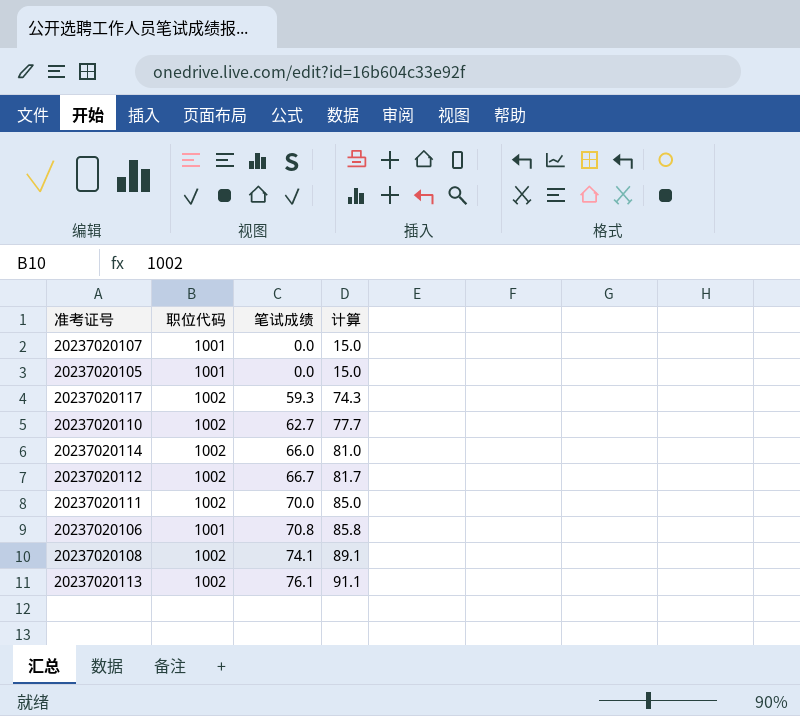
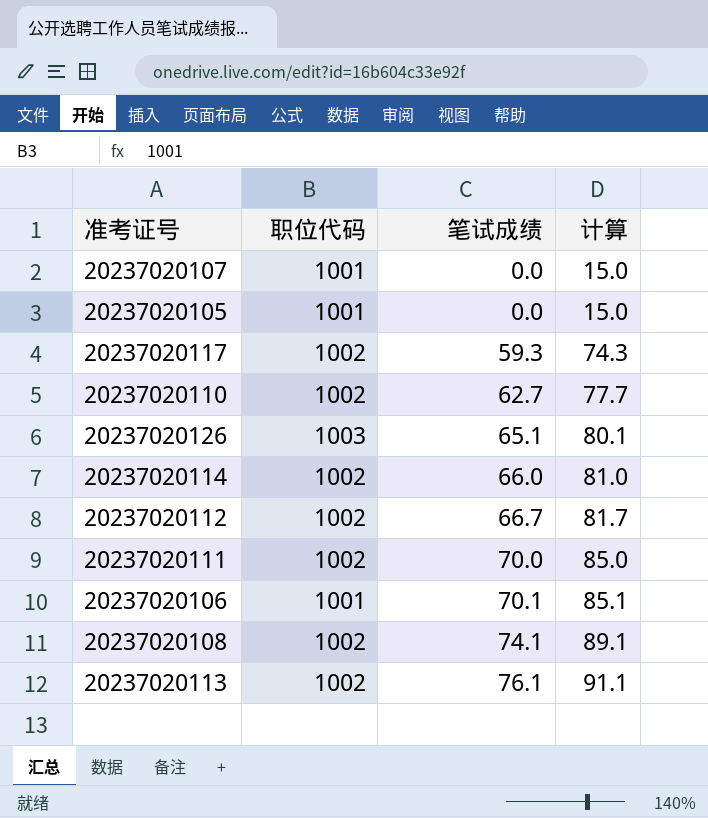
row 20237020126: none -> 1003 | 65.1 | 80.1
20237020106 | 笔试成绩: 70.8 -> 70.1
20237020106 | 计算: 85.8 -> 85.1

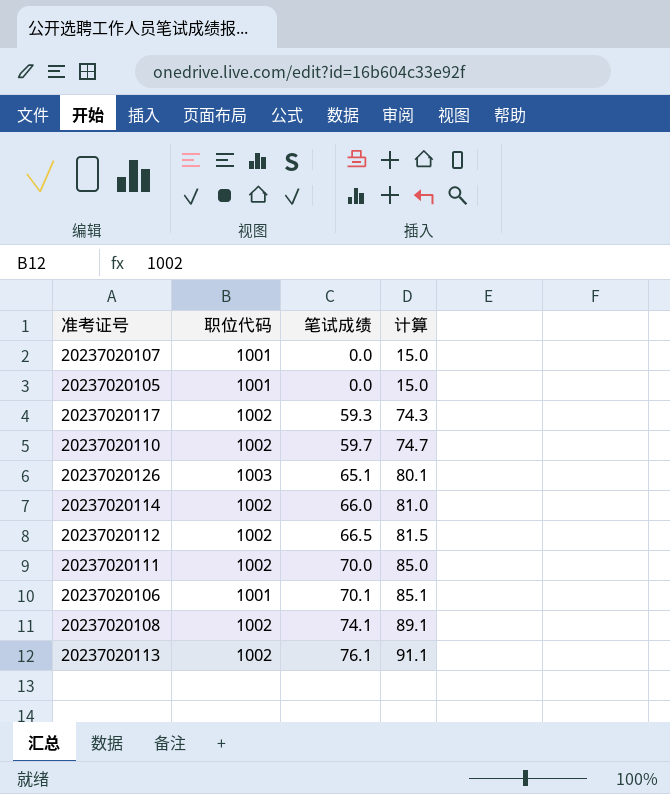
20237020110 | 笔试成绩: 62.7 -> 59.7
20237020110 | 计算: 77.7 -> 74.7
20237020112 | 笔试成绩: 66.7 -> 66.5
20237020112 | 计算: 81.7 -> 81.5

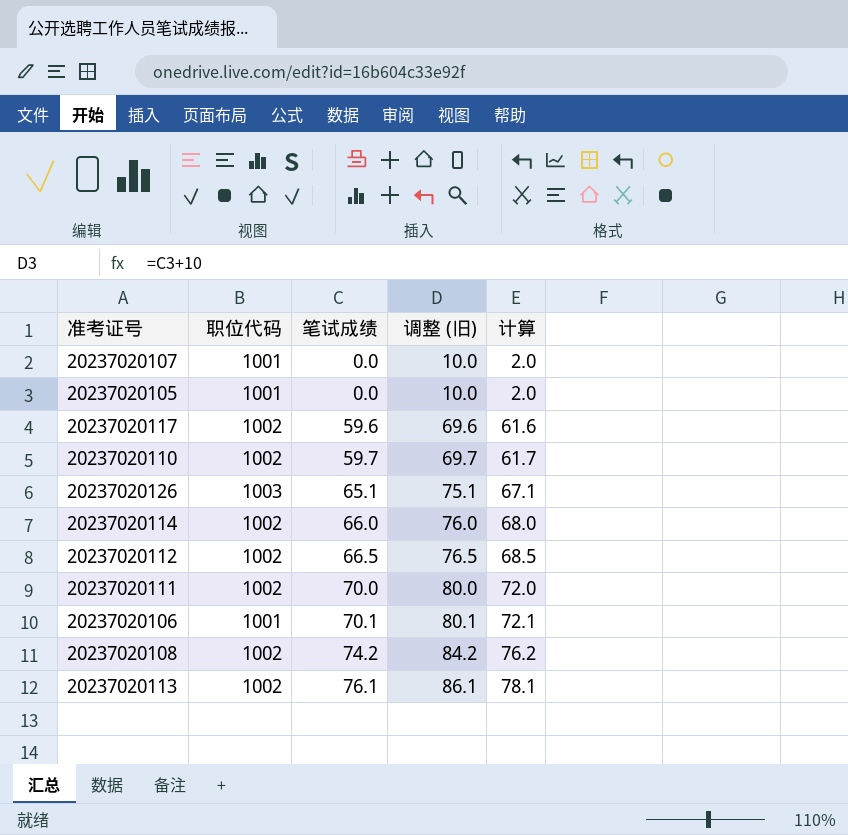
column 调整 (旧) | formula: none -> [笔试成绩] + 10
column 计算 | formula: [笔试成绩] + 15 -> [笔试成绩] + 2
20237020117 | 笔试成绩: 59.3 -> 59.6
20237020108 | 笔试成绩: 74.1 -> 74.2

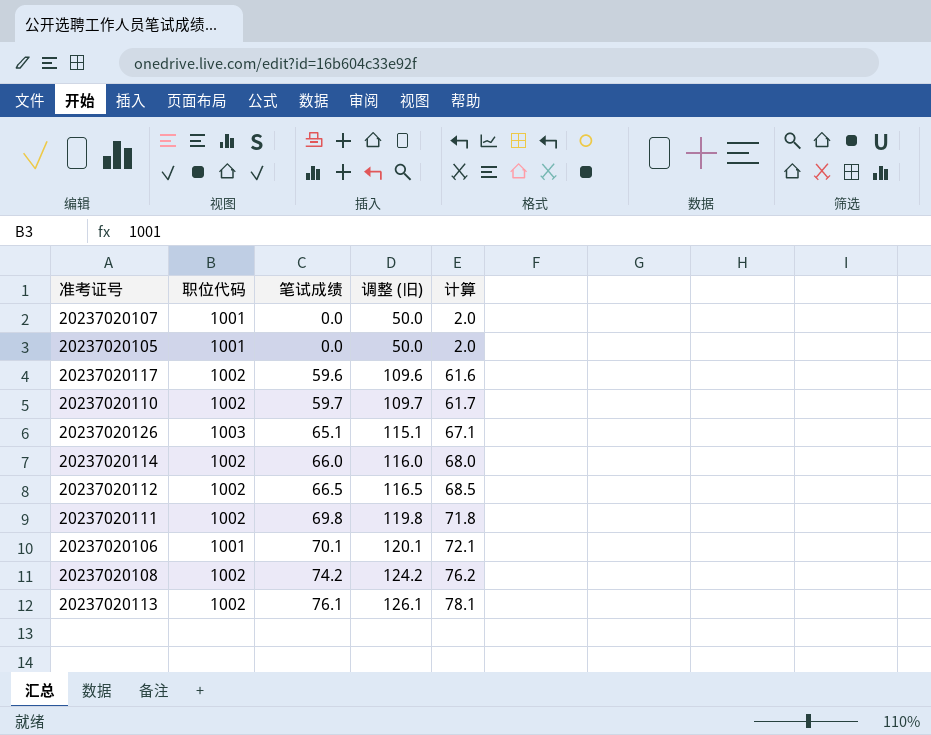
column 调整 (旧) | formula: [笔试成绩] + 10 -> [笔试成绩] + 50
20237020111 | 笔试成绩: 70.0 -> 69.8
20237020111 | 计算: 72.0 -> 71.8

